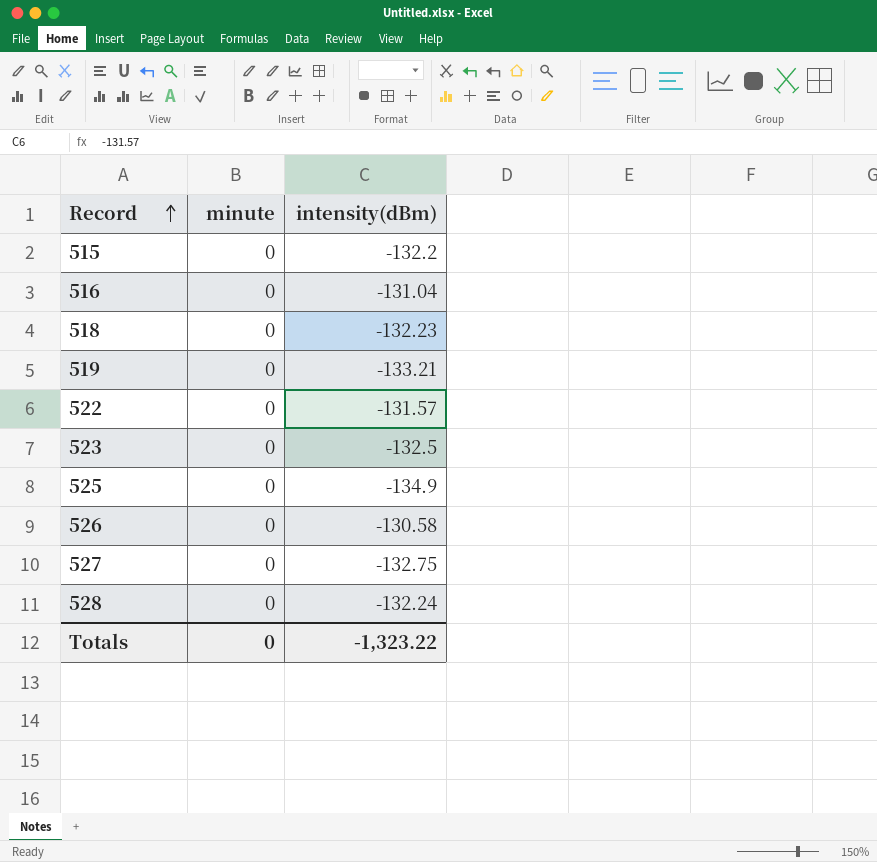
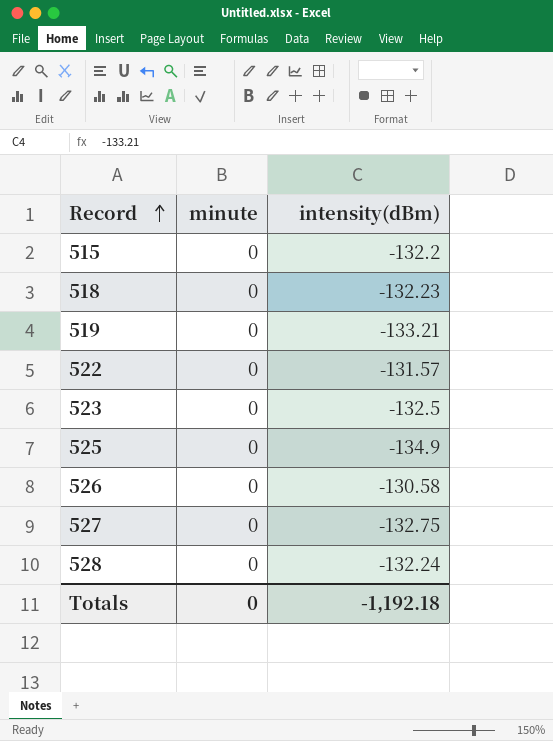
row 516: 0 | -131.04 -> none
Totals | intensity(dBm): -1,323.22 -> -1,192.18

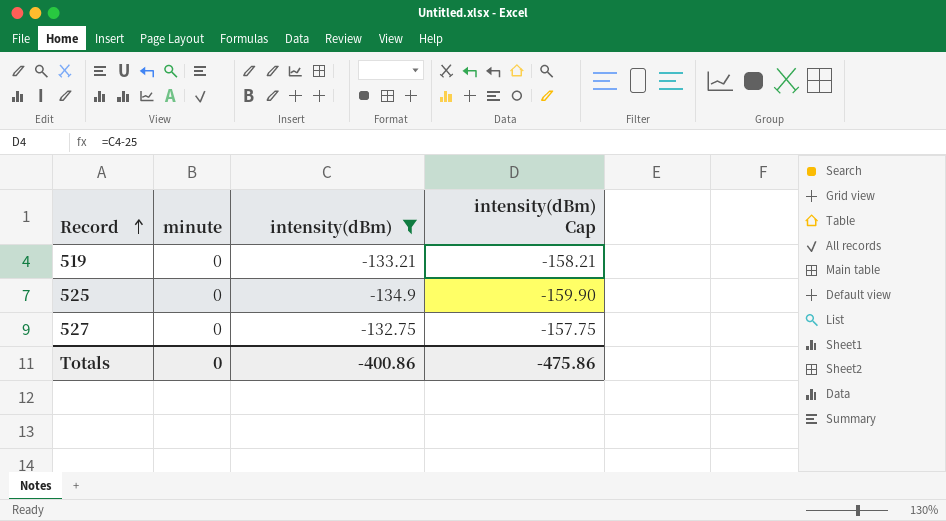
filter: none -> intensity(dBm) <= -132.75
column intensity(dBm) Cap | formula: none -> [intensity(dBm)] - 25
Totals | intensity(dBm): -1,192.18 -> -400.86

